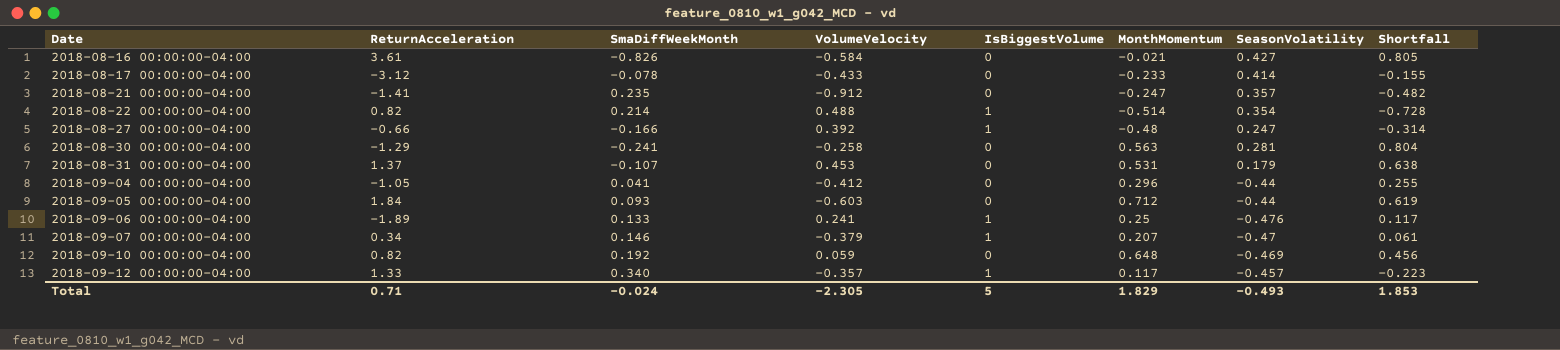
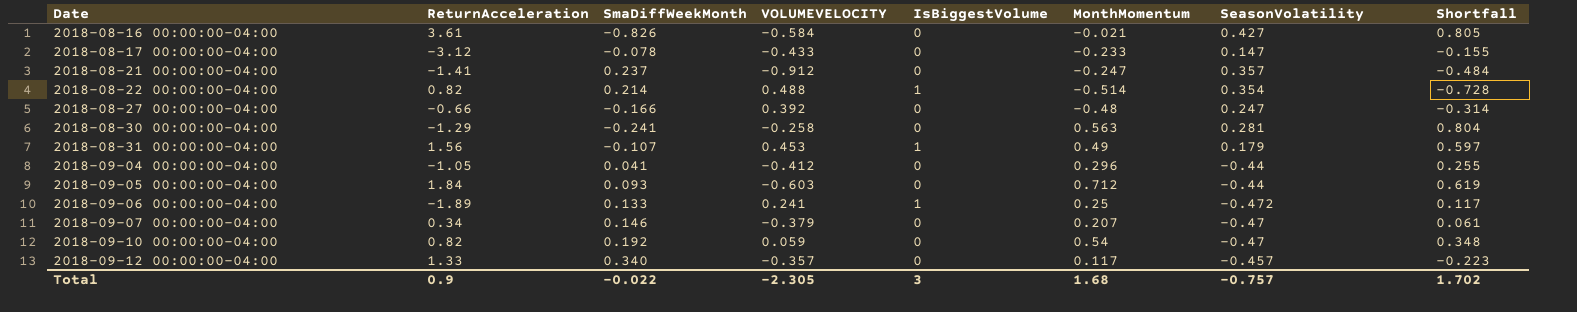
column name: VolumeVelocity -> VOLUMEVELOCITY
2018-08-17 00:00:00-04:00 | SeasonVolatility: 0.414 -> 0.147
2018-08-21 00:00:00-04:00 | SmaDiffWeekMonth: 0.235 -> 0.237
2018-08-21 00:00:00-04:00 | Shortfall: -0.482 -> -0.484
2018-08-27 00:00:00-04:00 | IsBiggestVolume: 1 -> 0
2018-08-31 00:00:00-04:00 | ReturnAcceleration: 1.37 -> 1.56
2018-08-31 00:00:00-04:00 | IsBiggestVolume: 0 -> 1
2018-08-31 00:00:00-04:00 | MonthMomentum: 0.531 -> 0.49
2018-08-31 00:00:00-04:00 | Shortfall: 0.638 -> 0.597
2018-09-06 00:00:00-04:00 | SeasonVolatility: -0.476 -> -0.472
2018-09-07 00:00:00-04:00 | IsBiggestVolume: 1 -> 0
2018-09-10 00:00:00-04:00 | MonthMomentum: 0.648 -> 0.54
2018-09-10 00:00:00-04:00 | SeasonVolatility: -0.469 -> -0.47
2018-09-10 00:00:00-04:00 | Shortfall: 0.456 -> 0.348
2018-09-12 00:00:00-04:00 | IsBiggestVolume: 1 -> 0
Total | ReturnAcceleration: 0.71 -> 0.9
Total | SmaDiffWeekMonth: -0.024 -> -0.022
Total | IsBiggestVolume: 5 -> 3
Total | MonthMomentum: 1.829 -> 1.68
Total | SeasonVolatility: -0.493 -> -0.757
Total | Shortfall: 1.853 -> 1.702

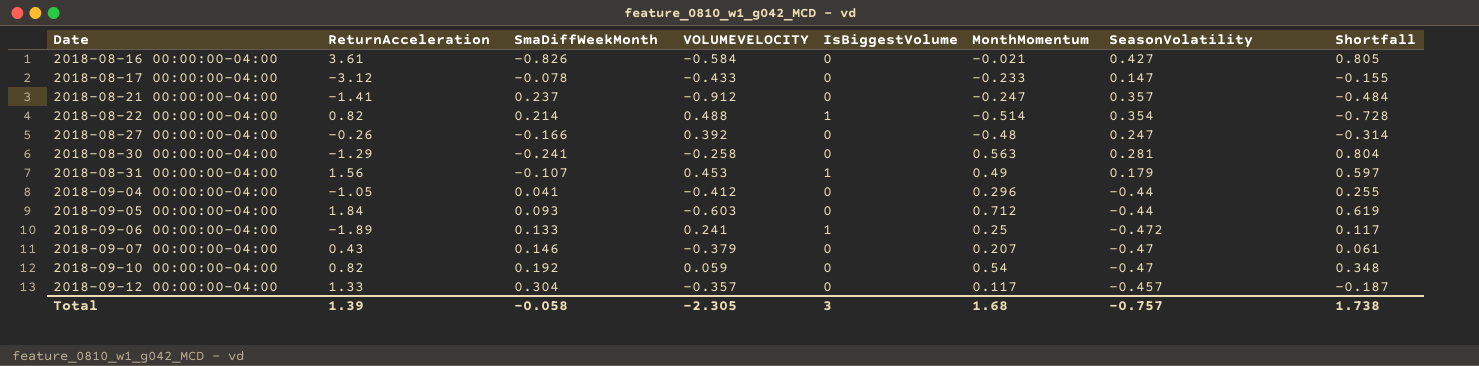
2018-08-27 00:00:00-04:00 | ReturnAcceleration: -0.66 -> -0.26
2018-09-07 00:00:00-04:00 | ReturnAcceleration: 0.34 -> 0.43
2018-09-12 00:00:00-04:00 | SmaDiffWeekMonth: 0.340 -> 0.304
2018-09-12 00:00:00-04:00 | Shortfall: -0.223 -> -0.187
Total | ReturnAcceleration: 0.9 -> 1.39
Total | SmaDiffWeekMonth: -0.022 -> -0.058
Total | Shortfall: 1.702 -> 1.738

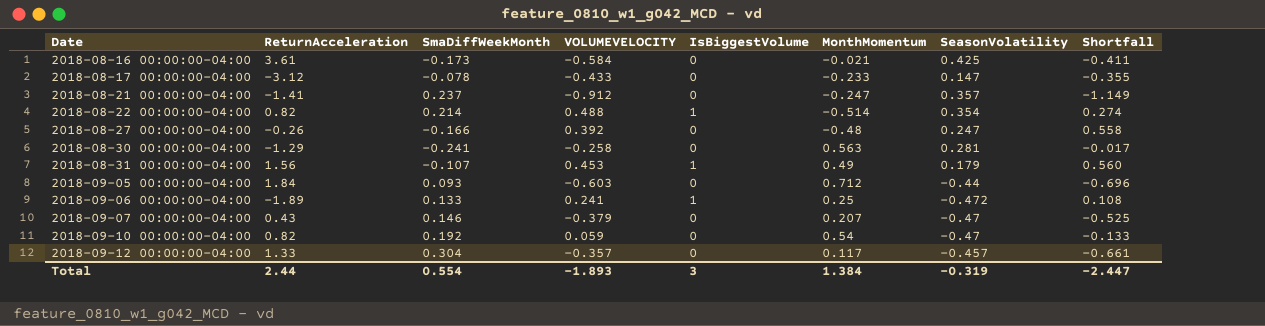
column Shortfall | formula: [MonthMomentum] - [SmaDiffWeekMonth] -> [VOLUMEVELOCITY] - [SmaDiffWeekMonth]
row 2018-09-04 00:00:00-04:00: -1.05 | 0.041 | -0.412 | 0 | 0.296 | -0.44 | 0.255 -> none
2018-08-16 00:00:00-04:00 | SmaDiffWeekMonth: -0.826 -> -0.173
2018-08-16 00:00:00-04:00 | SeasonVolatility: 0.427 -> 0.425
Total | ReturnAcceleration: 1.39 -> 2.44
Total | SmaDiffWeekMonth: -0.058 -> 0.554
Total | VOLUMEVELOCITY: -2.305 -> -1.893
Total | MonthMomentum: 1.68 -> 1.384
Total | SeasonVolatility: -0.757 -> -0.319
Total | Shortfall: 1.738 -> -2.447

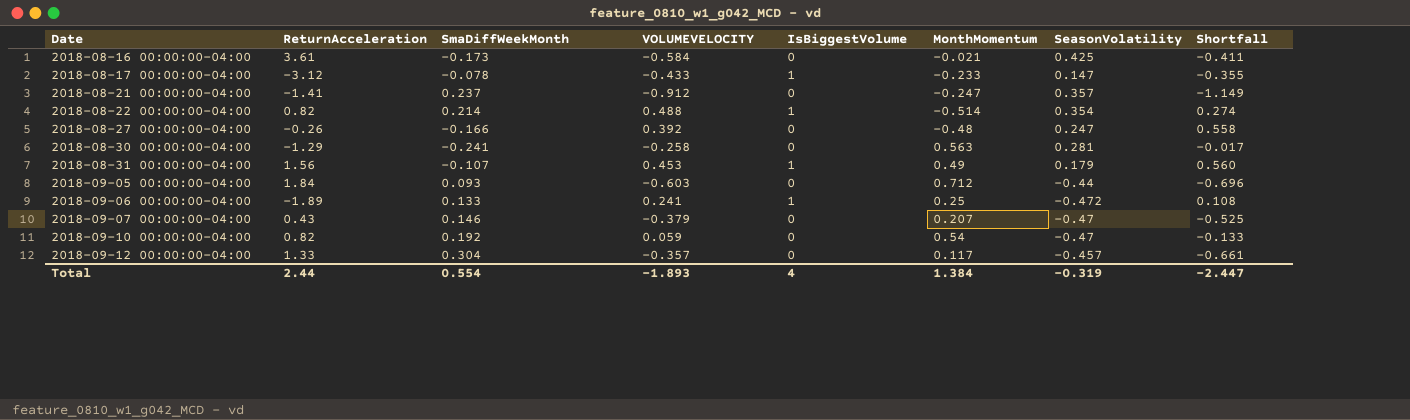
2018-08-17 00:00:00-04:00 | IsBiggestVolume: 0 -> 1
Total | IsBiggestVolume: 3 -> 4

